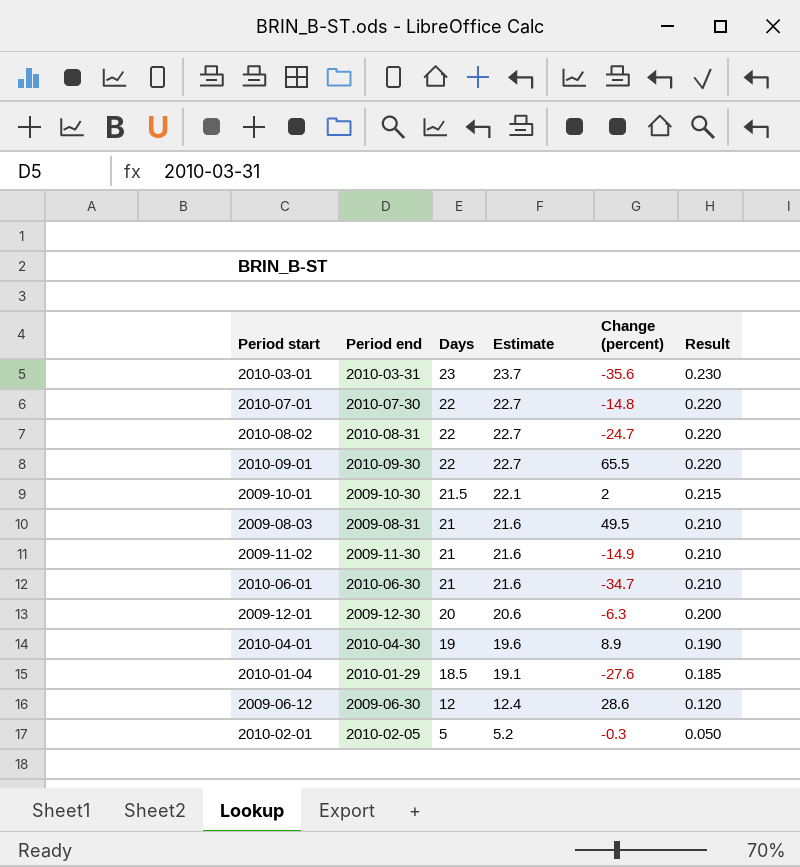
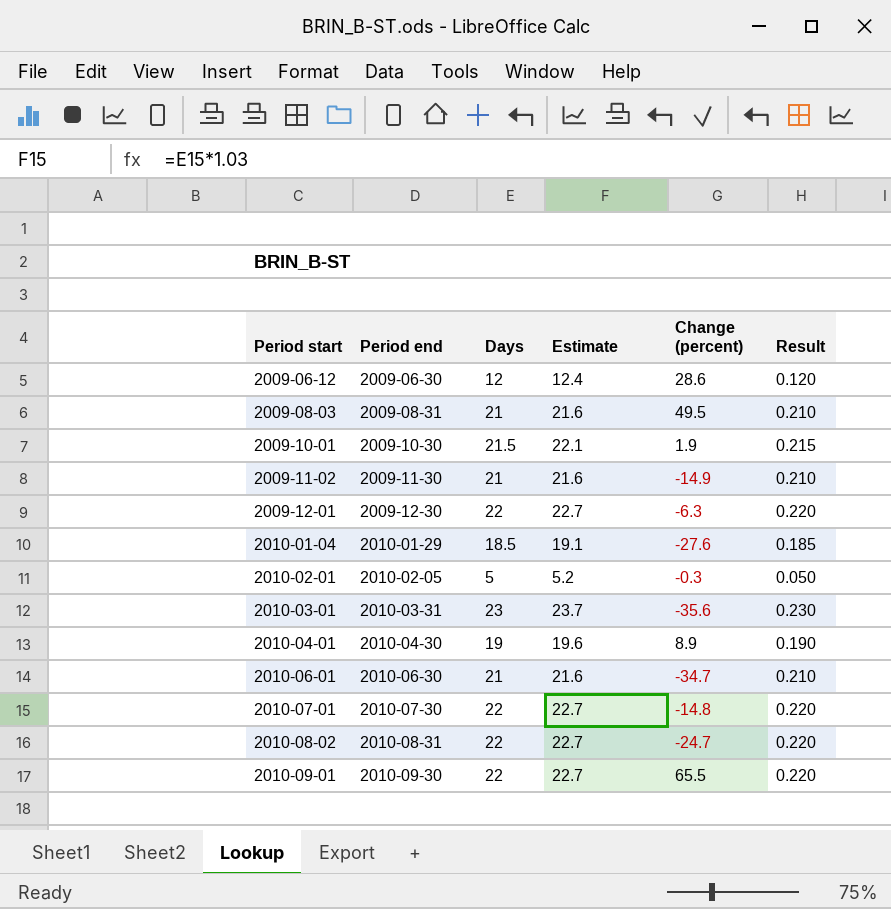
row order: Days descending -> Period start ascending
2009-10-01 | Change (percent): 2 -> 1.9
2009-12-01 | Days: 20 -> 22
2009-12-01 | Estimate: 20.6 -> 22.7
2009-12-01 | Result: 0.200 -> 0.220

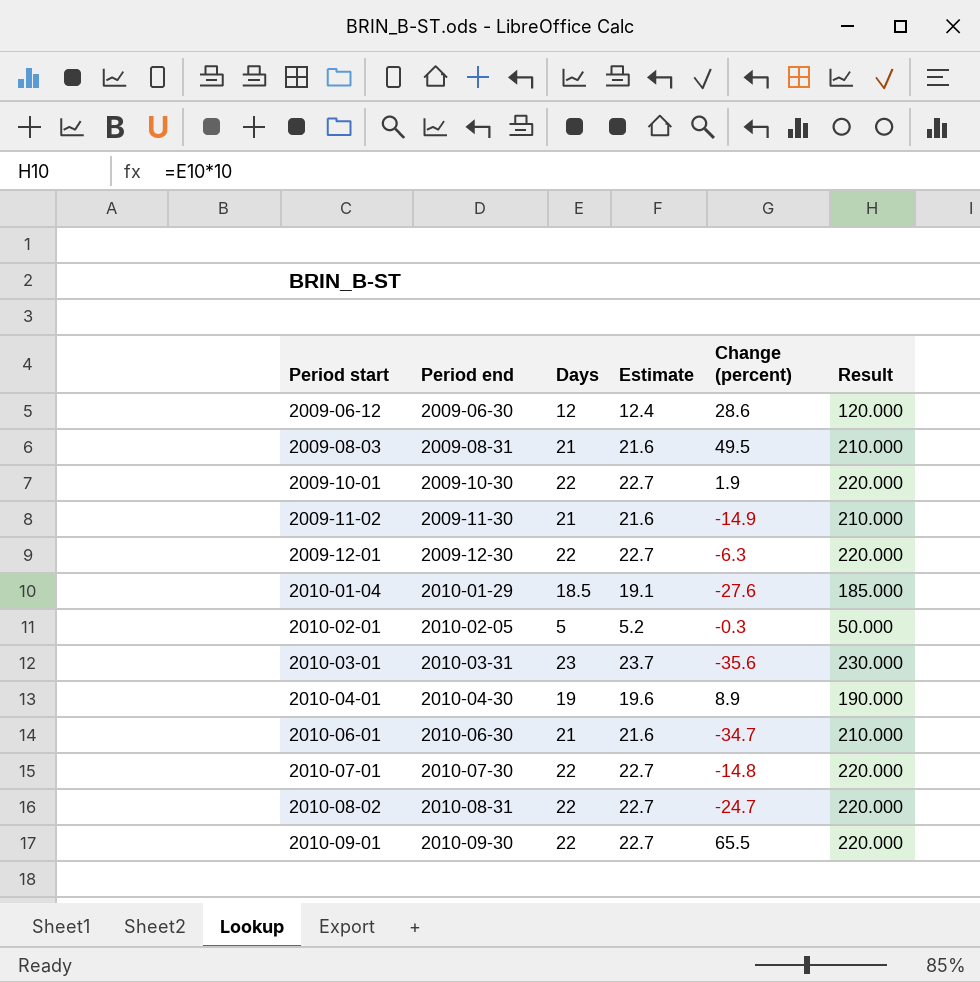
column Result | formula: [Days] * 0.01 -> [Days] * 10
2009-10-01 | Days: 21.5 -> 22
2009-10-01 | Estimate: 22.1 -> 22.7

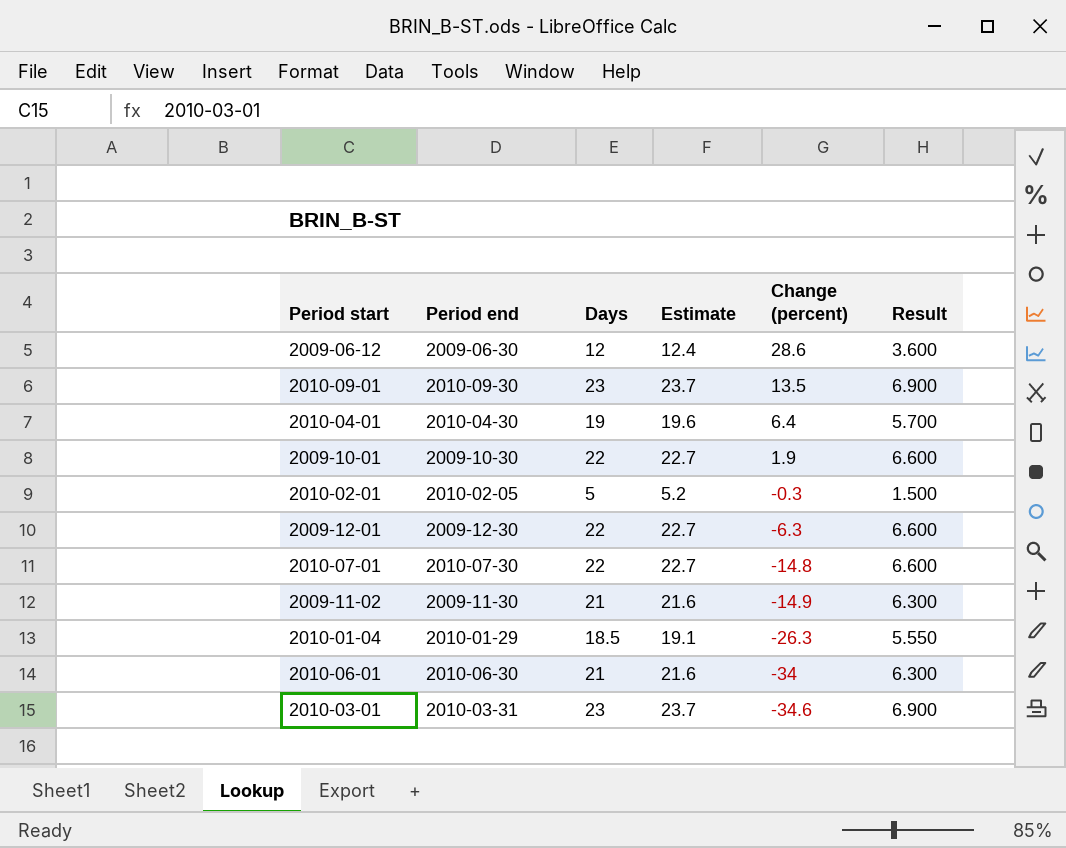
row order: Period start ascending -> Change (percent) descending
column Result | formula: [Days] * 10 -> [Days] * 0.3
row 2009-08-03: 2009-08-31 | 21 | 21.6 | 49.5 | 210.000 -> none
row 2010-08-02: 2010-08-31 | 22 | 22.7 | -24.7 | 220.000 -> none
2010-09-01 | Days: 22 -> 23
2010-09-01 | Estimate: 22.7 -> 23.7
2010-09-01 | Change (percent): 65.5 -> 13.5
2010-04-01 | Change (percent): 8.9 -> 6.4
2010-01-04 | Change (percent): -27.6 -> -26.3
2010-06-01 | Change (percent): -34.7 -> -34
2010-03-01 | Change (percent): -35.6 -> -34.6

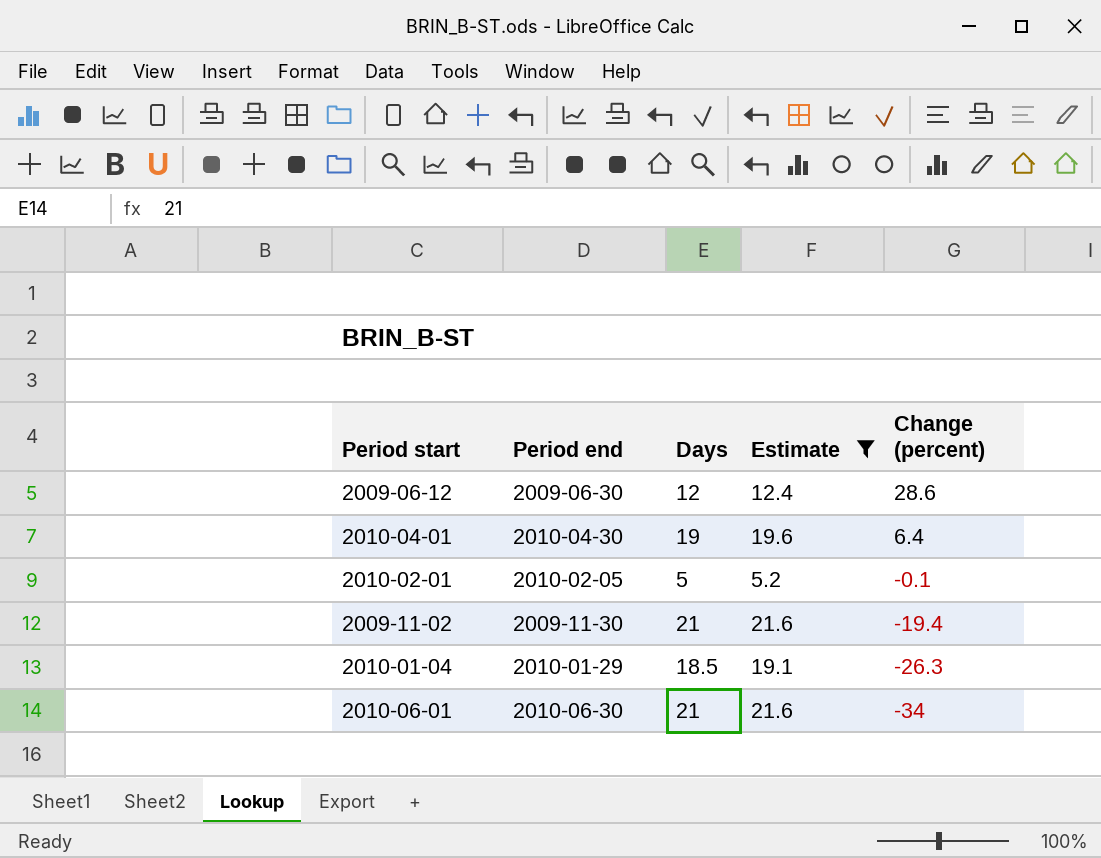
filter: none -> Estimate <= 21.6
column Result | formula: [Days] * 0.3 -> none
2010-02-01 | Change (percent): -0.3 -> -0.1
2009-11-02 | Change (percent): -14.9 -> -19.4

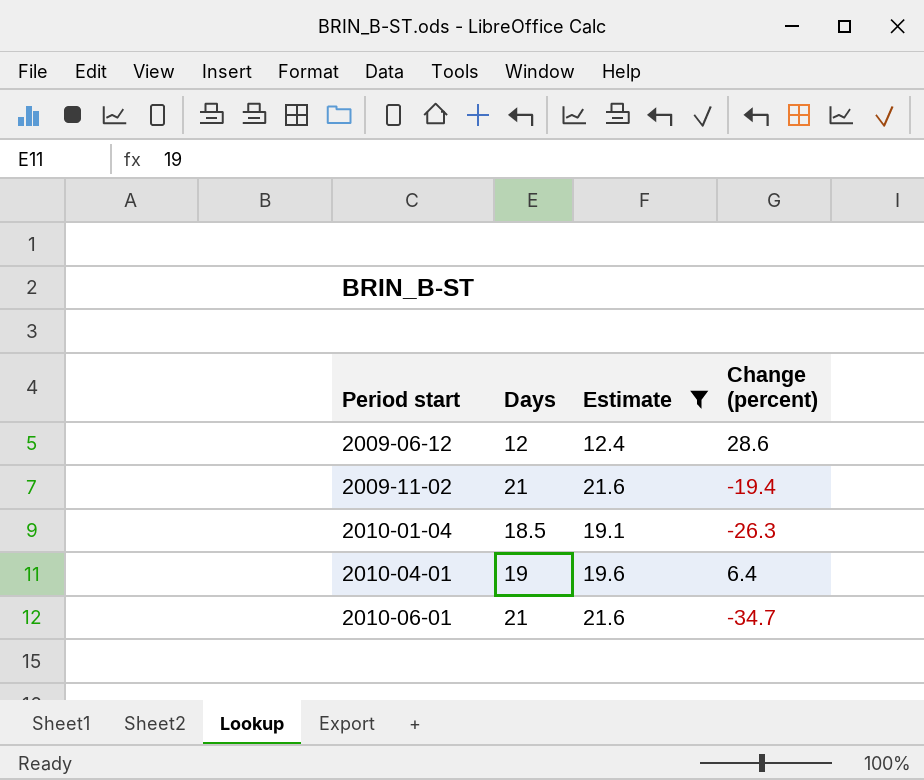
row order: Change (percent) descending -> Period start ascending
column Period end | position: 2 -> none
row 2010-02-01: 2010-02-05 | 5 | 5.2 | -0.1 -> none
2010-06-01 | Change (percent): -34 -> -34.7

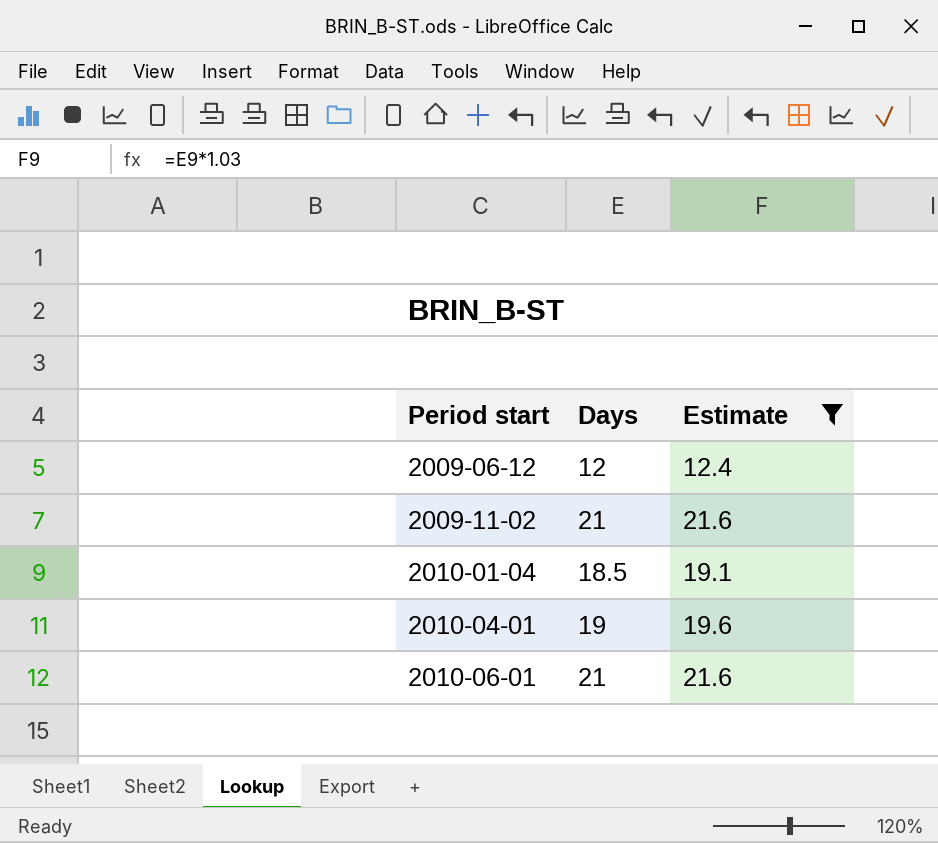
column Change (percent) | position: 4 -> none

